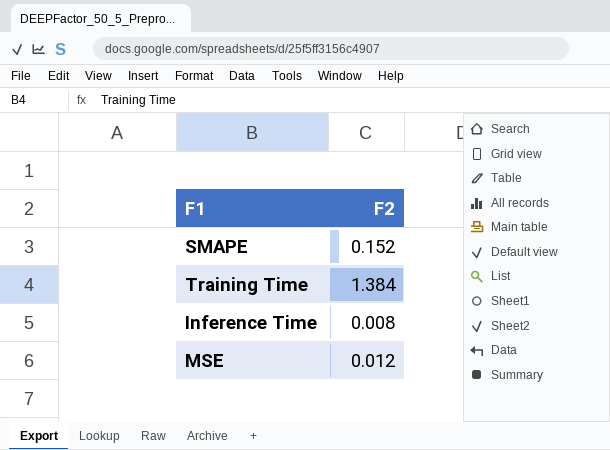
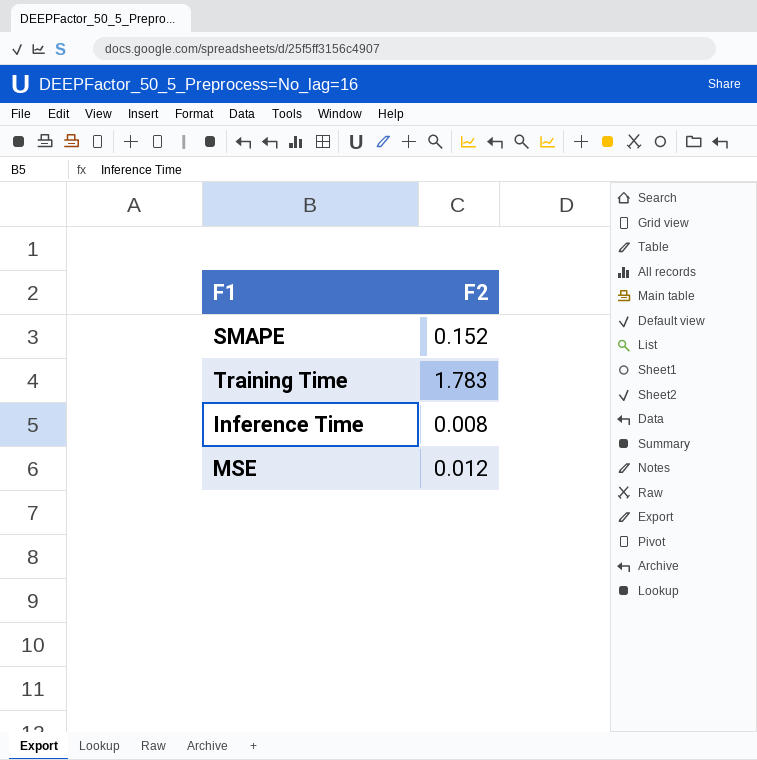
Training Time | F2: 1.384 -> 1.783

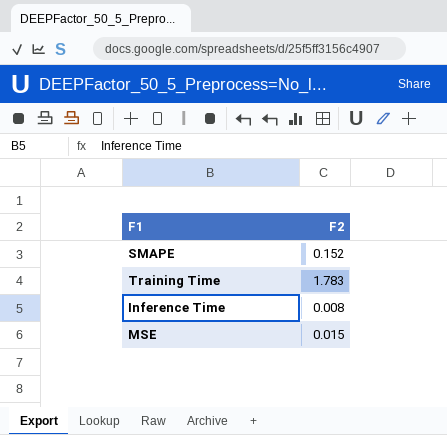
MSE | F2: 0.012 -> 0.015

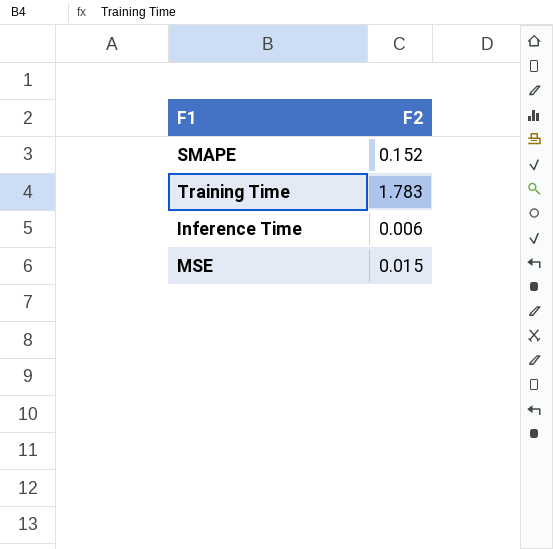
Inference Time | F2: 0.008 -> 0.006

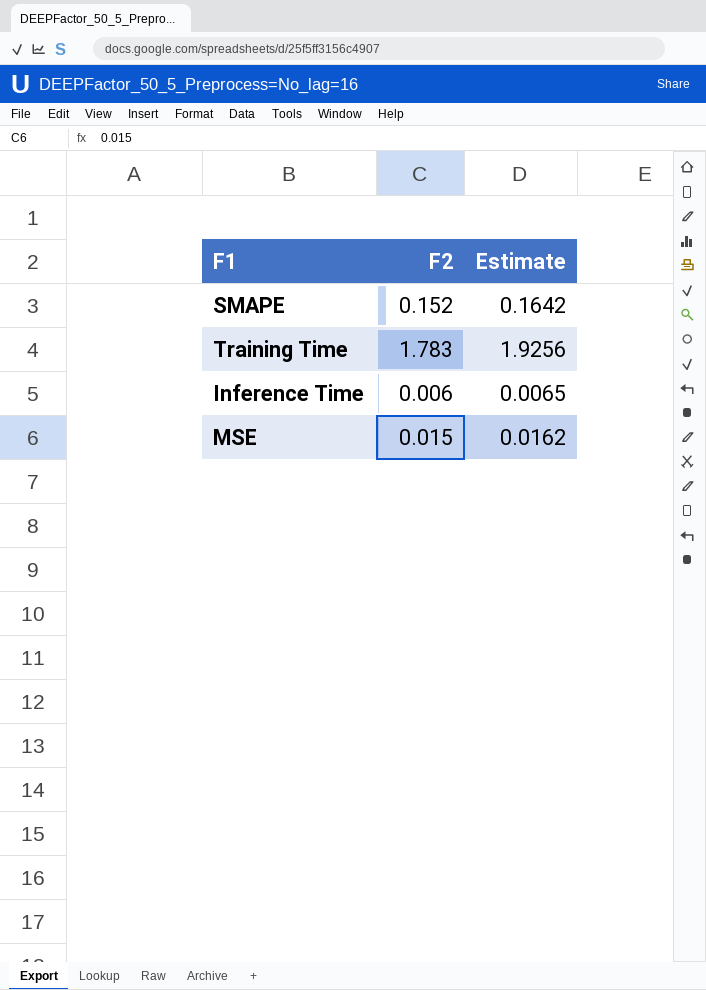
column Estimate | formula: none -> [F2] * 1.08

